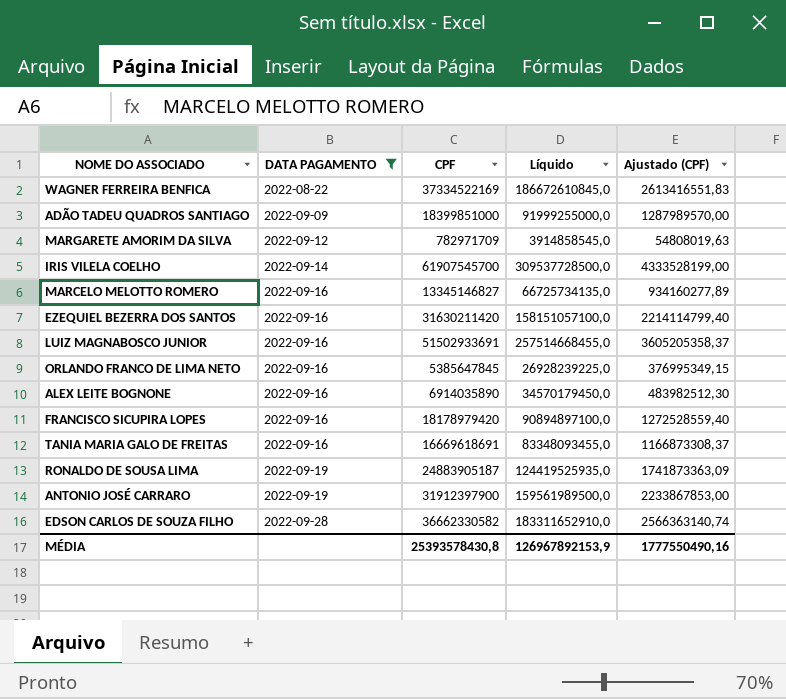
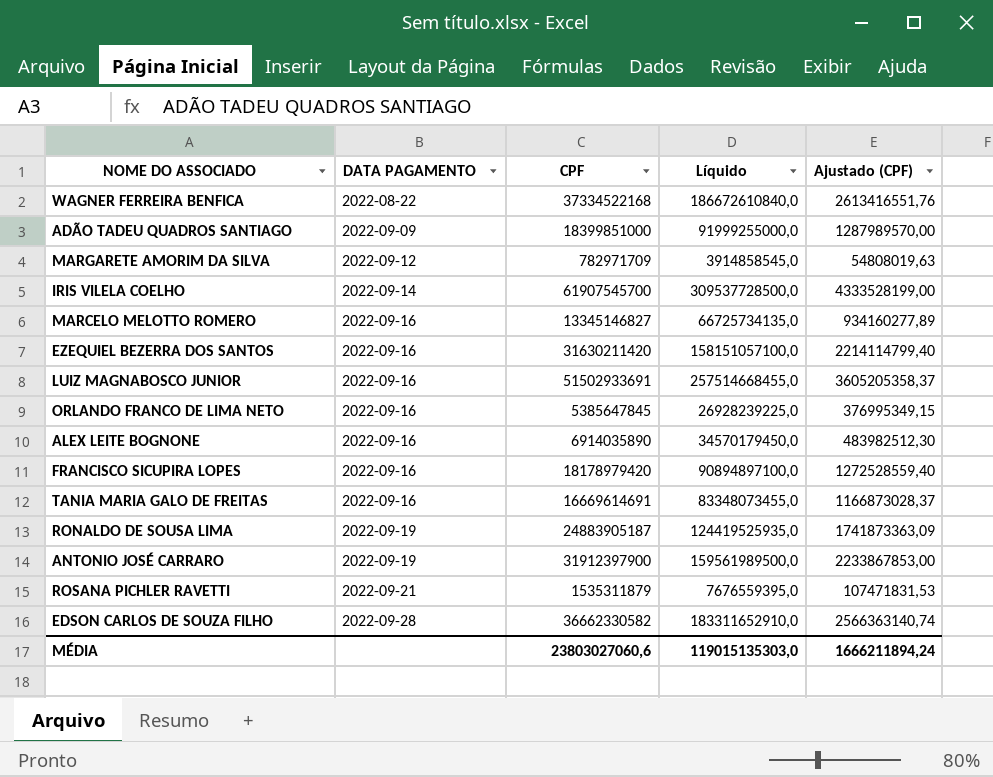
filter: DATA PAGAMENTO != 2022-09-21 -> none
WAGNER FERREIRA BENFICA | CPF: 37334522169 -> 37334522168
WAGNER FERREIRA BENFICA | Líquido: 186672610845,0 -> 186672610840,0
WAGNER FERREIRA BENFICA | Ajustado (CPF): 2613416551,83 -> 2613416551,76
TANIA MARIA GALO DE FREITAS | CPF: 16669618691 -> 16669614691
TANIA MARIA GALO DE FREITAS | Líquido: 83348093455,0 -> 83348073455,0
TANIA MARIA GALO DE FREITAS | Ajustado (CPF): 1166873308,37 -> 1166873028,37
MÉDIA | CPF: 25393578430,8 -> 23803027060,6
MÉDIA | Líquido: 126967892153,9 -> 119015135303,0
MÉDIA | Ajustado (CPF): 1777550490,16 -> 1666211894,24

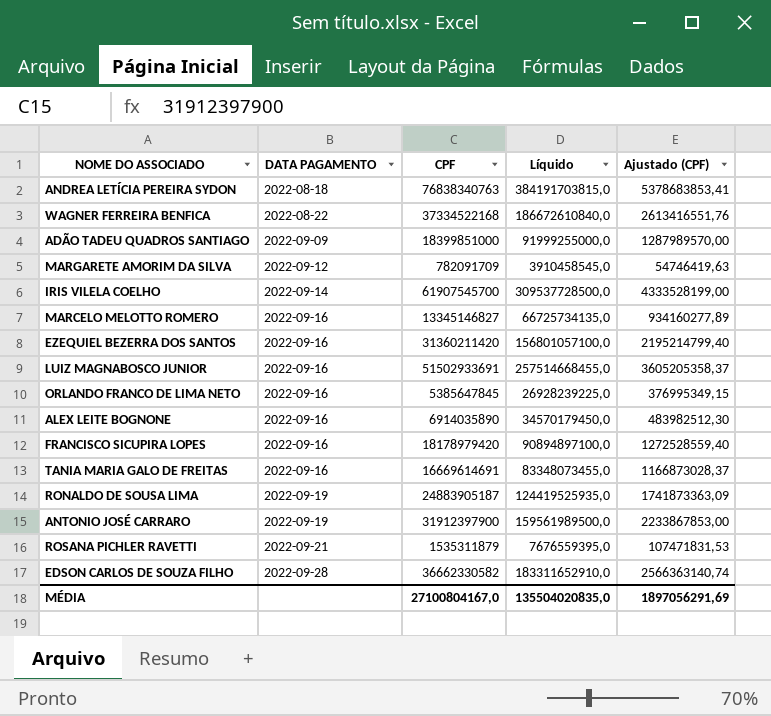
row ANDREA LETÍCIA PEREIRA SYDON: none -> 2022-08-18 | 76838340763 | 384191703815,0 | 5378683853,41
MARGARETE AMORIM DA SILVA | CPF: 782971709 -> 782091709
MARGARETE AMORIM DA SILVA | Líquido: 3914858545,0 -> 3910458545,0
MARGARETE AMORIM DA SILVA | Ajustado (CPF): 54808019,63 -> 54746419,63
EZEQUIEL BEZERRA DOS SANTOS | CPF: 31630211420 -> 31360211420
EZEQUIEL BEZERRA DOS SANTOS | Líquido: 158151057100,0 -> 156801057100,0
EZEQUIEL BEZERRA DOS SANTOS | Ajustado (CPF): 2214114799,40 -> 2195214799,40
MÉDIA | CPF: 23803027060,6 -> 27100804167,0
MÉDIA | Líquido: 119015135303,0 -> 135504020835,0
MÉDIA | Ajustado (CPF): 1666211894,24 -> 1897056291,69

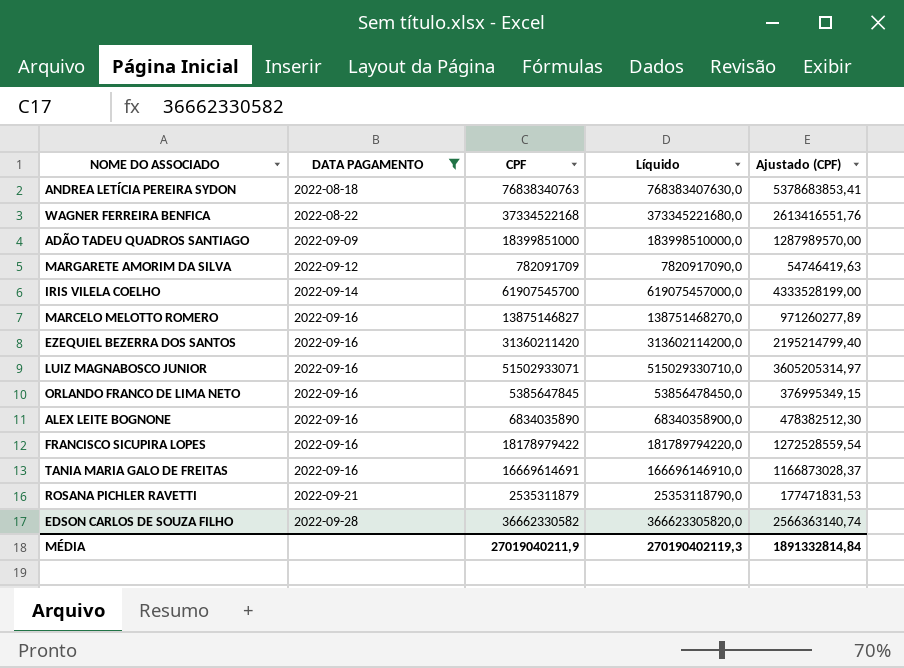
filter: none -> DATA PAGAMENTO != 2022-09-19
column Líquido | formula: [CPF] * 5 -> [CPF] * 10
MARCELO MELOTTO ROMERO | CPF: 13345146827 -> 13875146827
MARCELO MELOTTO ROMERO | Ajustado (CPF): 934160277,89 -> 971260277,89
LUIZ MAGNABOSCO JUNIOR | CPF: 51502933691 -> 51502933071
LUIZ MAGNABOSCO JUNIOR | Ajustado (CPF): 3605205358,37 -> 3605205314,97
ALEX LEITE BOGNONE | CPF: 6914035890 -> 6834035890
ALEX LEITE BOGNONE | Ajustado (CPF): 483982512,30 -> 478382512,30
FRANCISCO SICUPIRA LOPES | CPF: 18178979420 -> 18178979422
FRANCISCO SICUPIRA LOPES | Ajustado (CPF): 1272528559,40 -> 1272528559,54
ROSANA PICHLER RAVETTI | CPF: 1535311879 -> 2535311879
ROSANA PICHLER RAVETTI | Ajustado (CPF): 107471831,53 -> 177471831,53
MÉDIA | CPF: 27100804167,0 -> 27019040211,9
MÉDIA | Líquido: 135504020835,0 -> 270190402119,3
MÉDIA | Ajustado (CPF): 1897056291,69 -> 1891332814,84

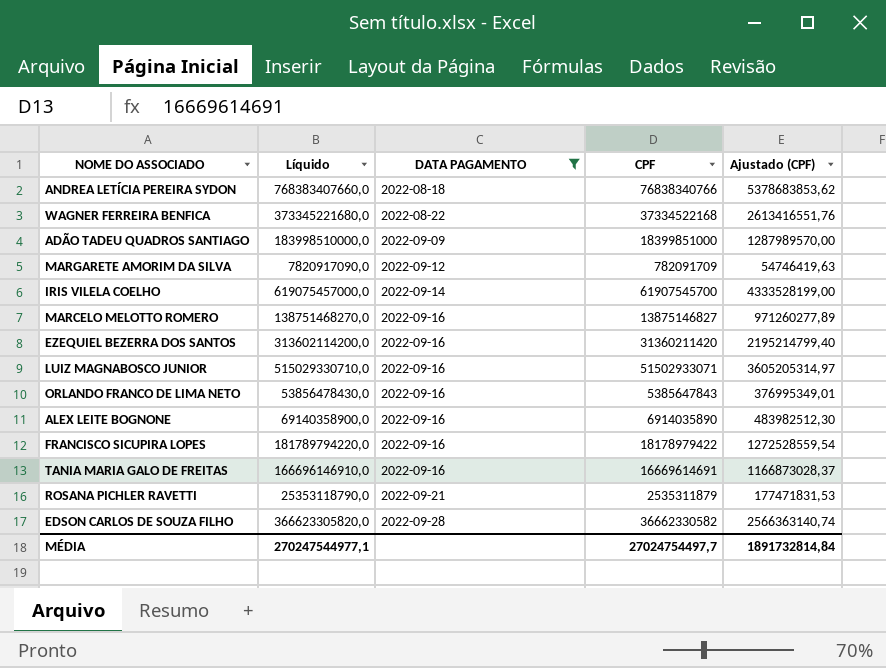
column Líquido | position: 4 -> 2
ANDREA LETÍCIA PEREIRA SYDON | Líquido: 768383407630,0 -> 768383407660,0
ANDREA LETÍCIA PEREIRA SYDON | CPF: 76838340763 -> 76838340766
ANDREA LETÍCIA PEREIRA SYDON | Ajustado (CPF): 5378683853,41 -> 5378683853,62
ORLANDO FRANCO DE LIMA NETO | Líquido: 53856478450,0 -> 53856478430,0
ORLANDO FRANCO DE LIMA NETO | CPF: 5385647845 -> 5385647843
ORLANDO FRANCO DE LIMA NETO | Ajustado (CPF): 376995349,15 -> 376995349,01
ALEX LEITE BOGNONE | Líquido: 68340358900,0 -> 69140358900,0
ALEX LEITE BOGNONE | CPF: 6834035890 -> 6914035890
ALEX LEITE BOGNONE | Ajustado (CPF): 478382512,30 -> 483982512,30
MÉDIA | Líquido: 270190402119,3 -> 270247544977,1
MÉDIA | CPF: 27019040211,9 -> 27024754497,7
MÉDIA | Ajustado (CPF): 1891332814,84 -> 1891732814,84

